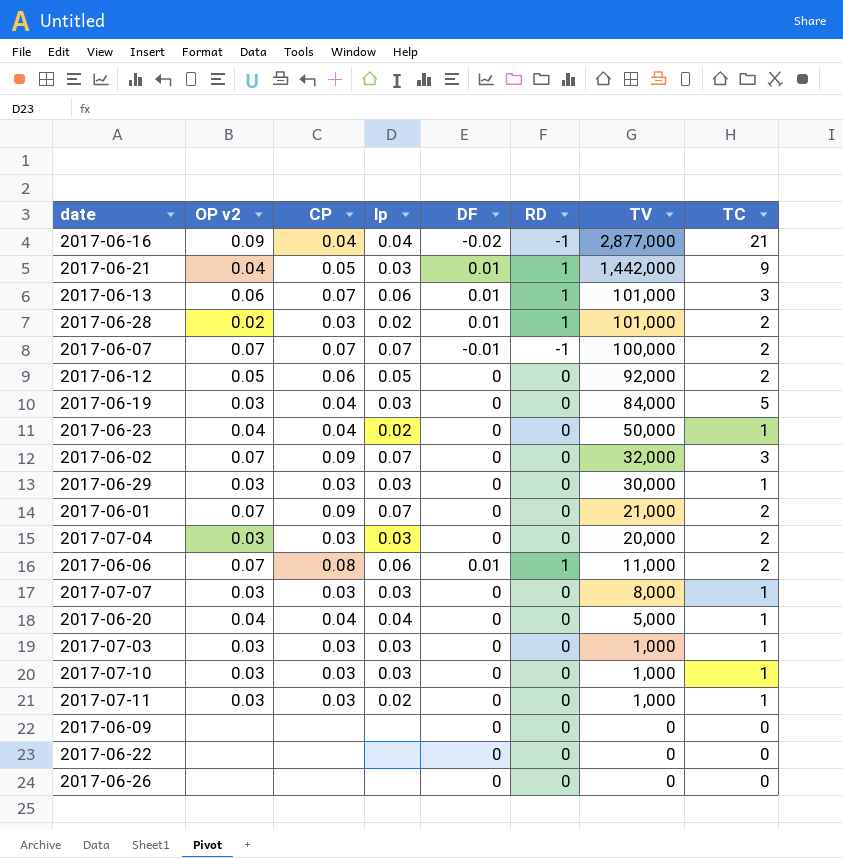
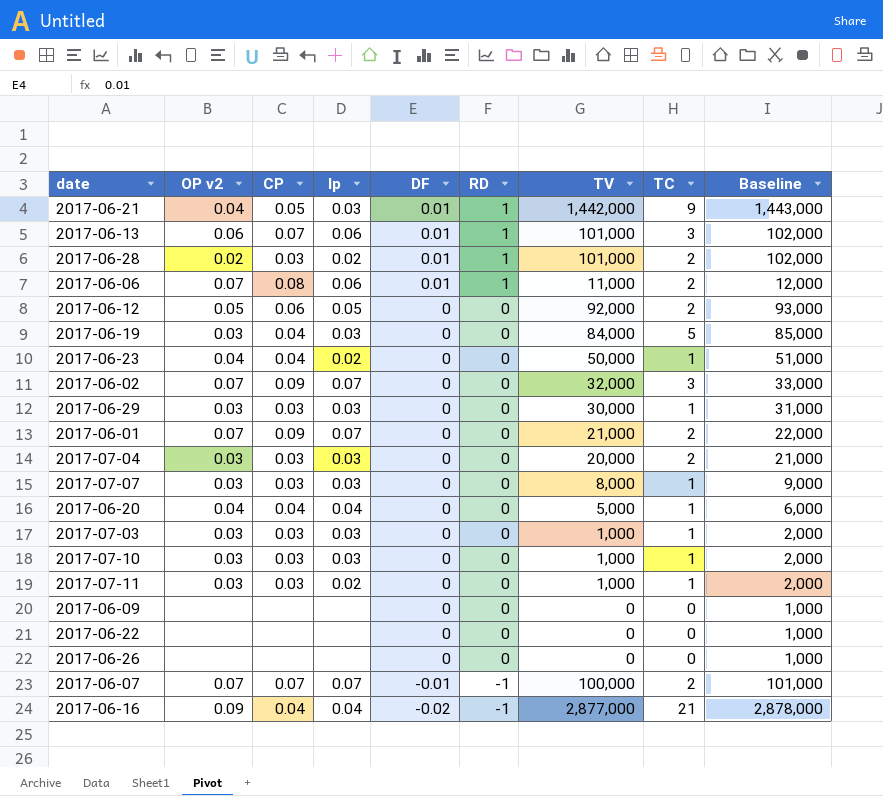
row order: TV descending -> DF descending
column Baseline | formula: none -> [TV] + 1000

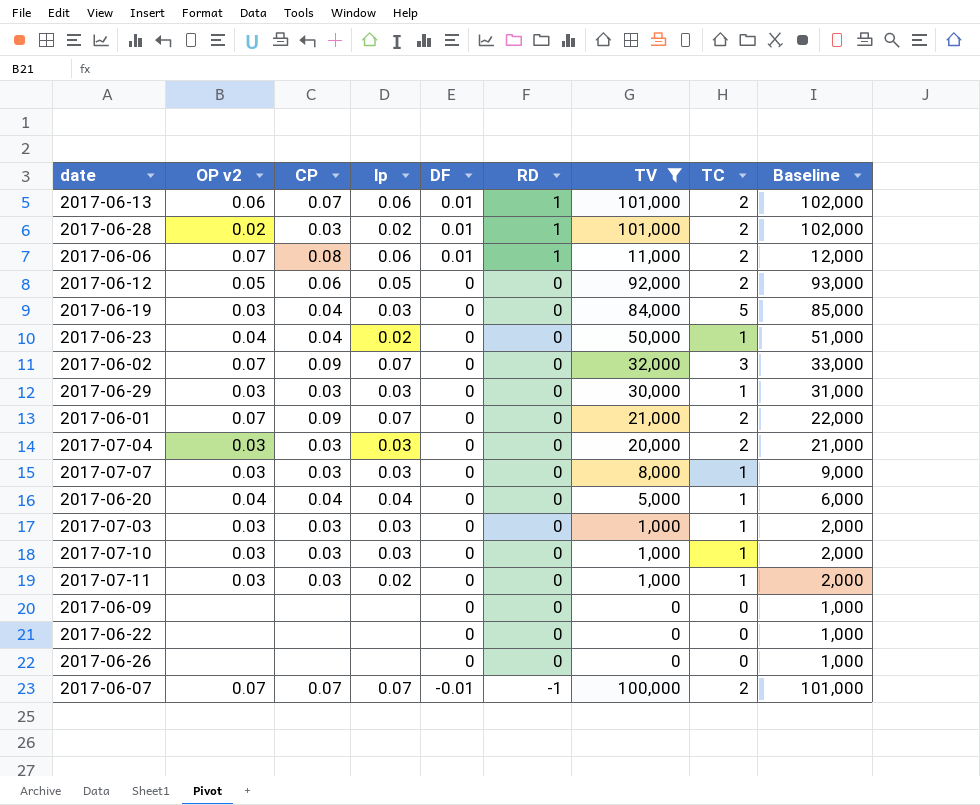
filter: none -> TV <= 101,000
2017-06-13 | TC: 3 -> 2

